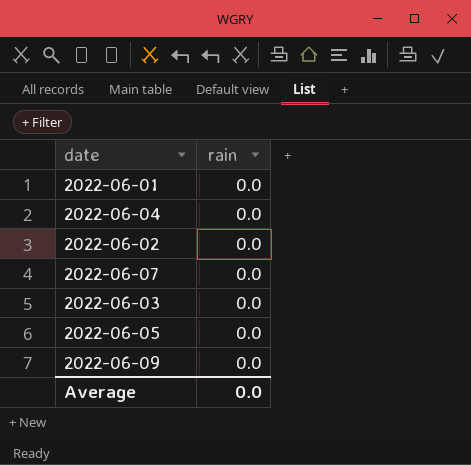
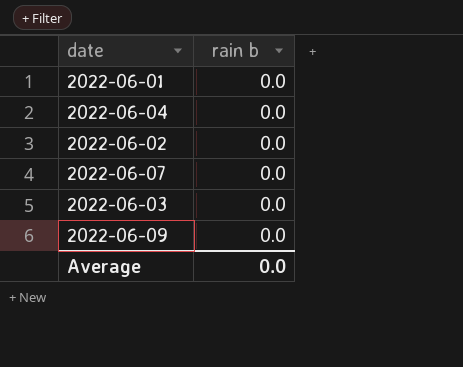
column name: rain -> rain b
row 2022-06-05: 0.0 -> none

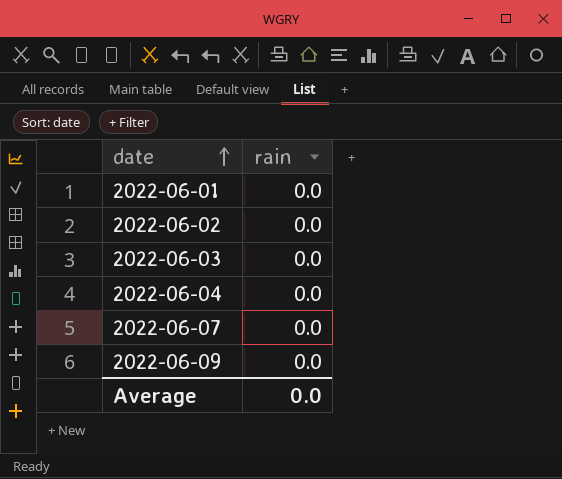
row order: none -> date ascending
column name: rain b -> rain

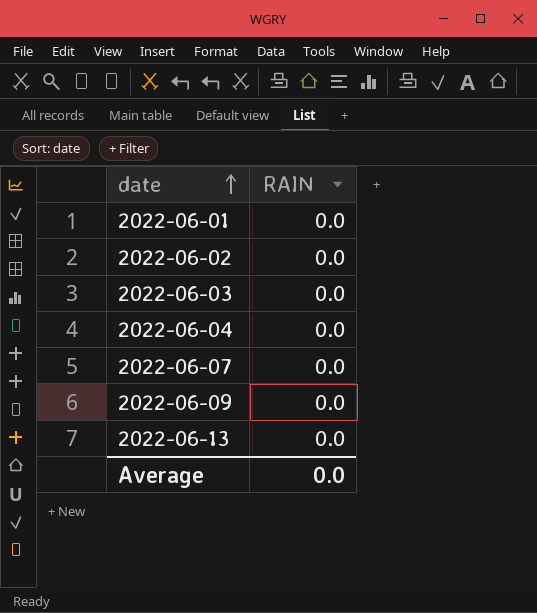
column name: rain -> RAIN
row 2022-06-13: none -> 0.0

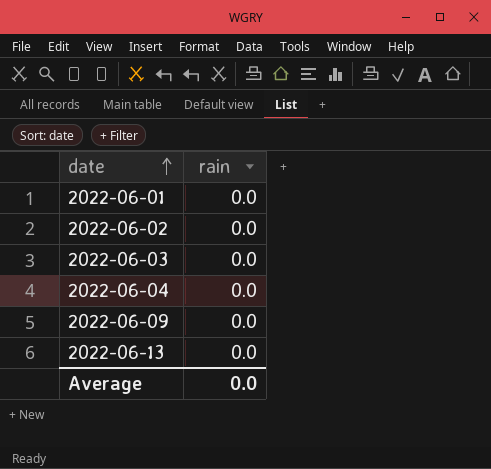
column name: RAIN -> rain
row 2022-06-07: 0.0 -> none

